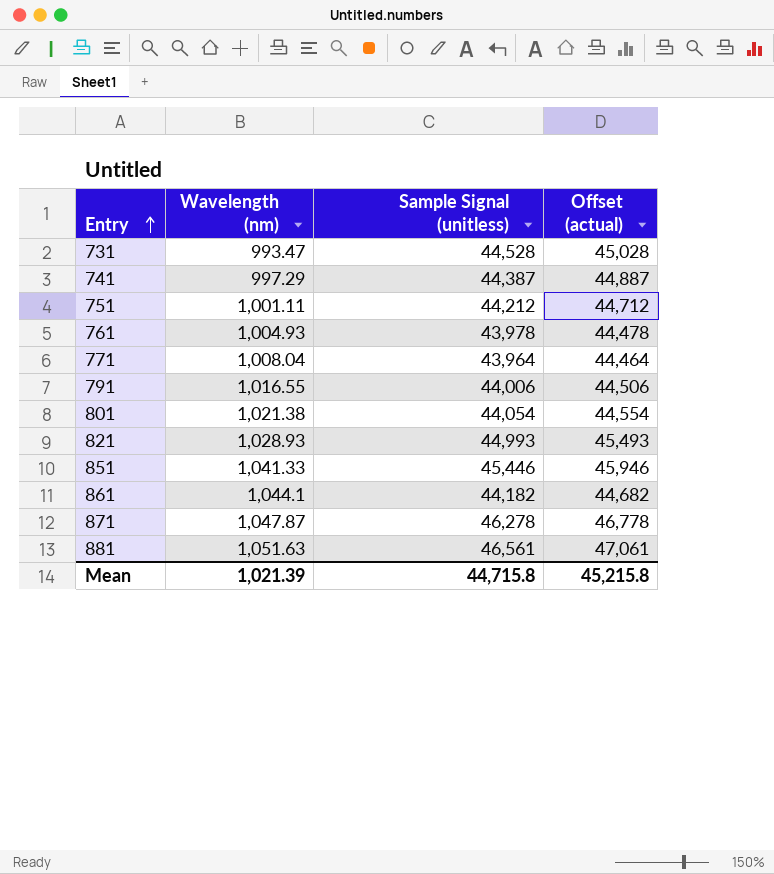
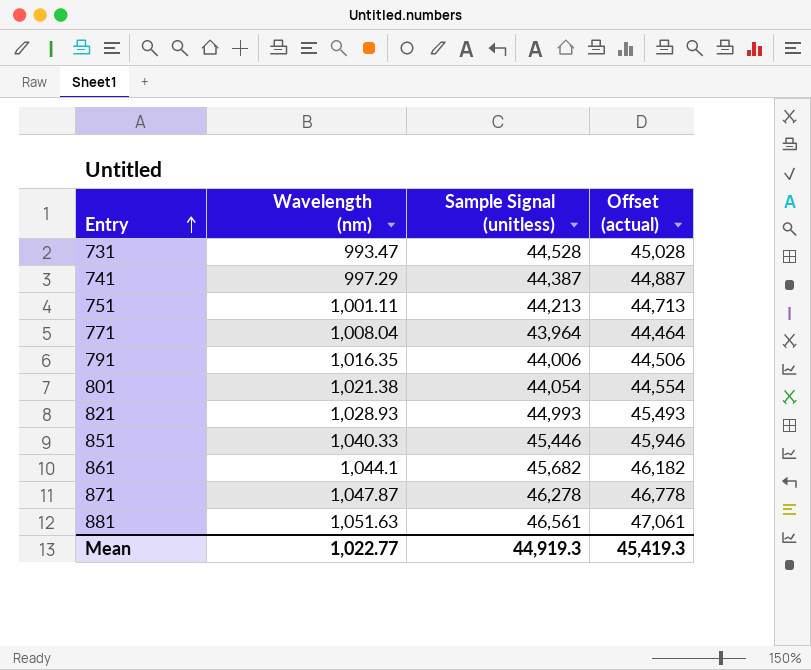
row 761: 1,004.93 | 43,978 | 44,478 -> none
751 | Sample Signal (unitless): 44,212 -> 44,213
751 | Offset (actual): 44,712 -> 44,713
791 | Wavelength (nm): 1,016.55 -> 1,016.35
851 | Wavelength (nm): 1,041.33 -> 1,040.33
861 | Sample Signal (unitless): 44,182 -> 45,682
861 | Offset (actual): 44,682 -> 46,182
Mean | Wavelength (nm): 1,021.39 -> 1,022.77
Mean | Sample Signal (unitless): 44,715.8 -> 44,919.3
Mean | Offset (actual): 45,215.8 -> 45,419.3

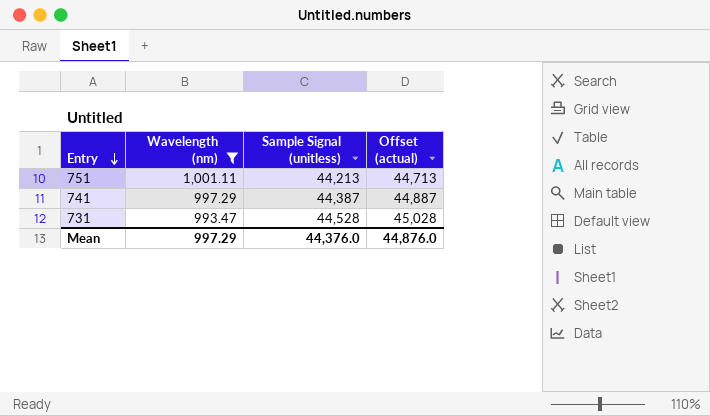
filter: none -> Wavelength (nm) <= 1,001.11
row order: Entry ascending -> Entry descending
Mean | Wavelength (nm): 1,022.77 -> 997.29
Mean | Sample Signal (unitless): 44,919.3 -> 44,376.0
Mean | Offset (actual): 45,419.3 -> 44,876.0

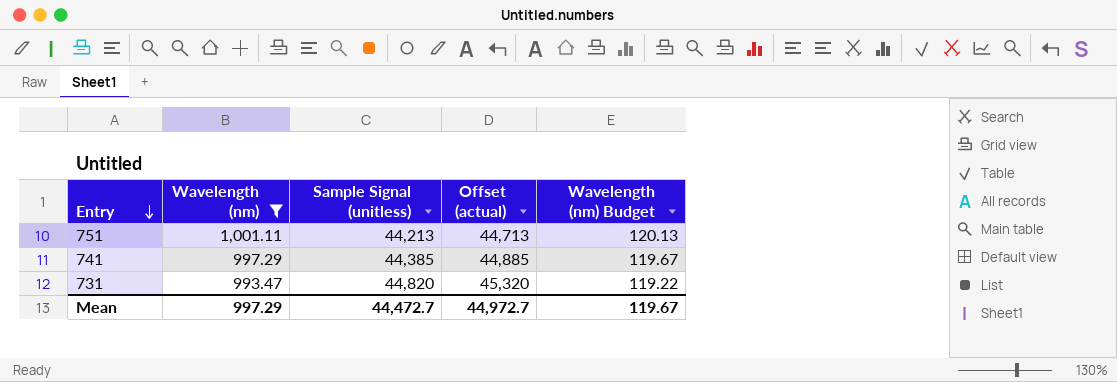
column Wavelength (nm) Budget | formula: none -> [Wavelength (nm)] * 0.12
741 | Sample Signal (unitless): 44,387 -> 44,385
741 | Offset (actual): 44,887 -> 44,885
731 | Sample Signal (unitless): 44,528 -> 44,820
731 | Offset (actual): 45,028 -> 45,320
Mean | Sample Signal (unitless): 44,376.0 -> 44,472.7
Mean | Offset (actual): 44,876.0 -> 44,972.7

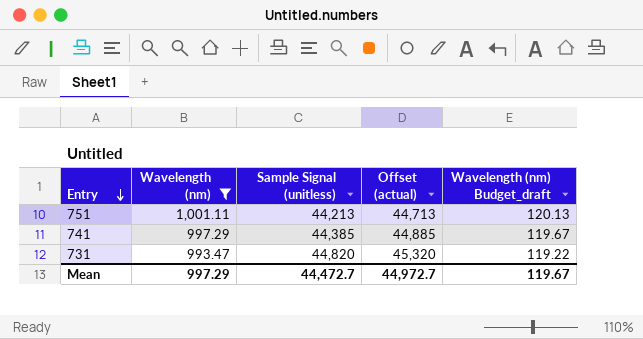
column name: Wavelength (nm) Budget -> Wavelength (nm) Budget_draft

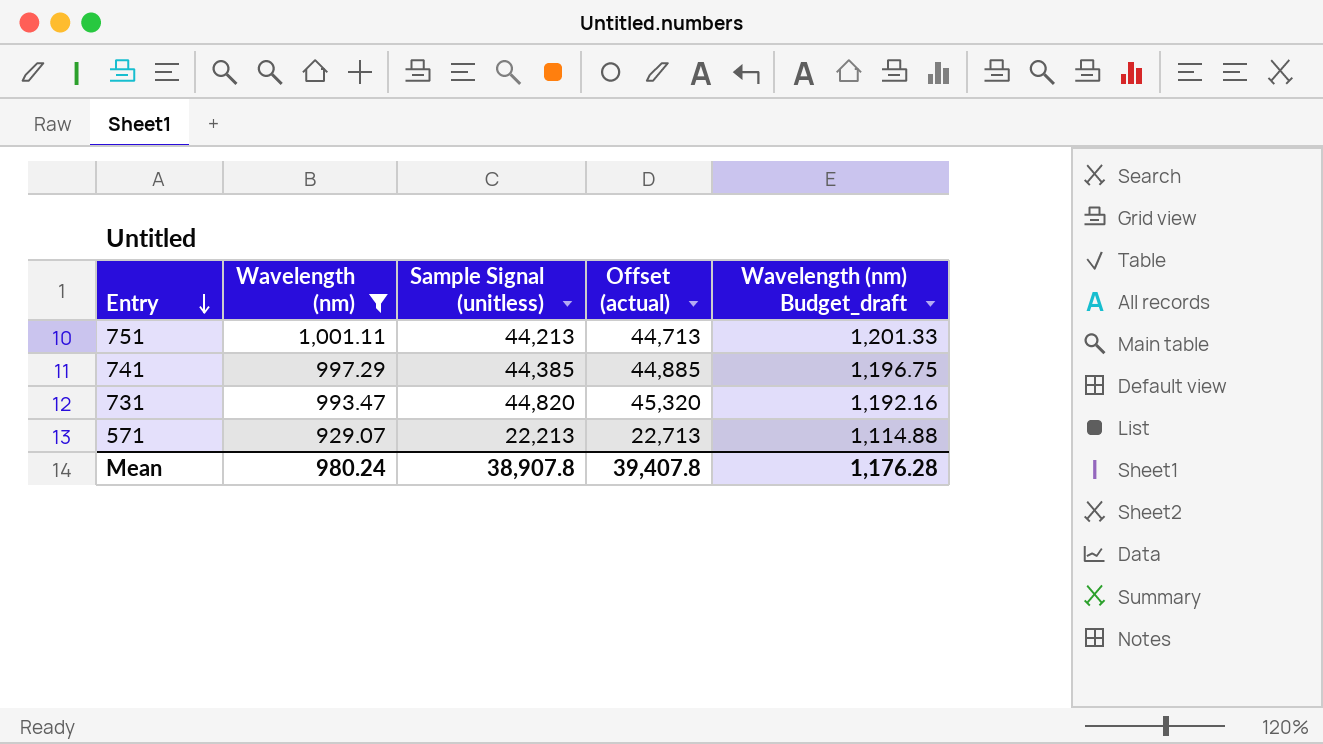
column Wavelength (nm) Budget_draft | formula: [Wavelength (nm)] * 0.12 -> [Wavelength (nm)] * 1.2
row 571: none -> 929.07 | 22,213 | 22,713 | 1,114.88
Mean | Wavelength (nm): 997.29 -> 980.24
Mean | Sample Signal (unitless): 44,472.7 -> 38,907.8
Mean | Offset (actual): 44,972.7 -> 39,407.8
Mean | Wavelength (nm) Budget_draft: 119.67 -> 1,176.28

